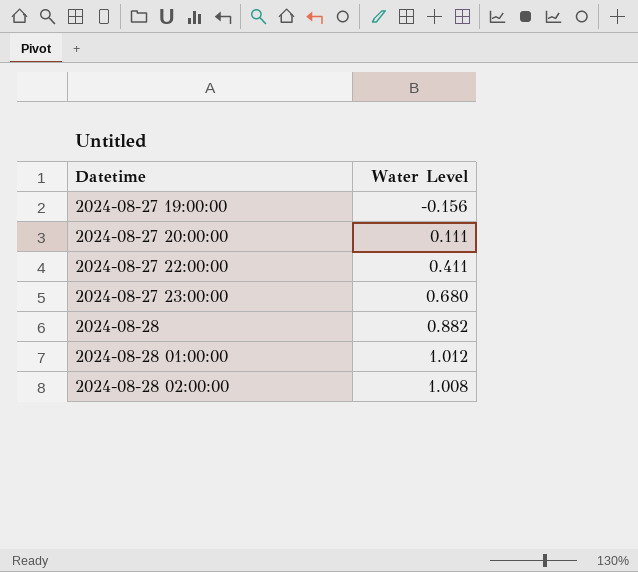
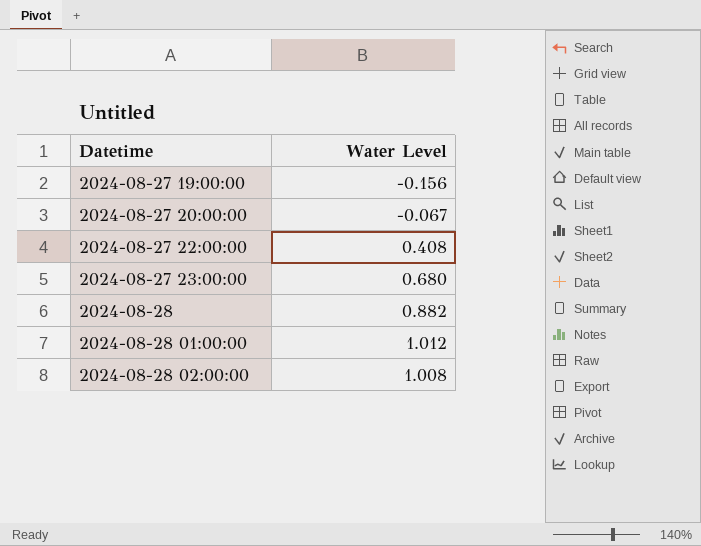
2024-08-27 20:00:00 | Water Level: 0.111 -> -0.067
2024-08-27 22:00:00 | Water Level: 0.411 -> 0.408

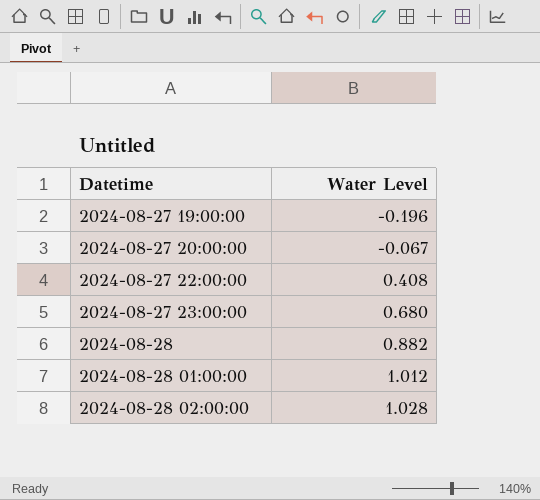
2024-08-27 19:00:00 | Water Level: -0.156 -> -0.196
2024-08-28 02:00:00 | Water Level: 1.008 -> 1.028

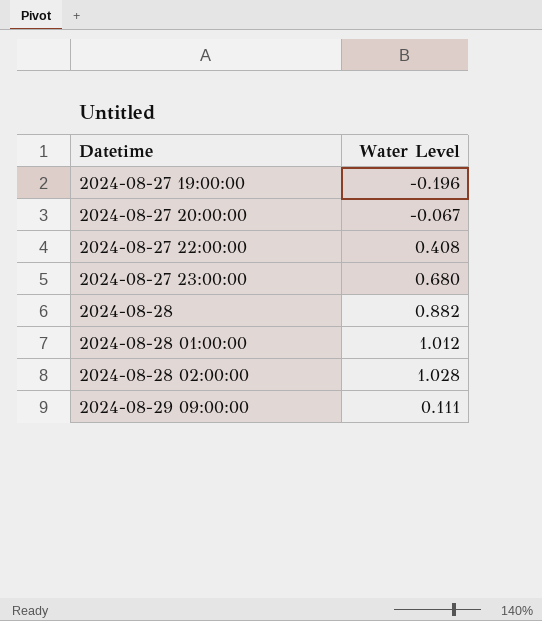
row 2024-08-29 09:00:00: none -> 0.111

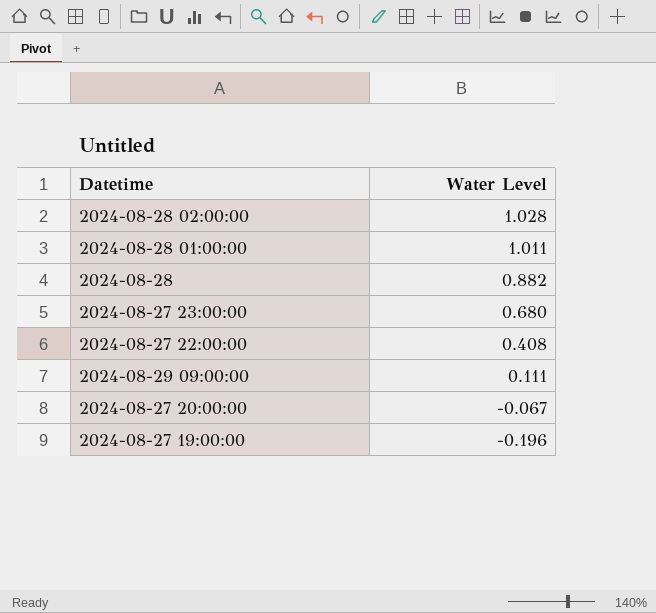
row order: Datetime ascending -> Water Level descending
2024-08-28 01:00:00 | Water Level: 1.012 -> 1.011

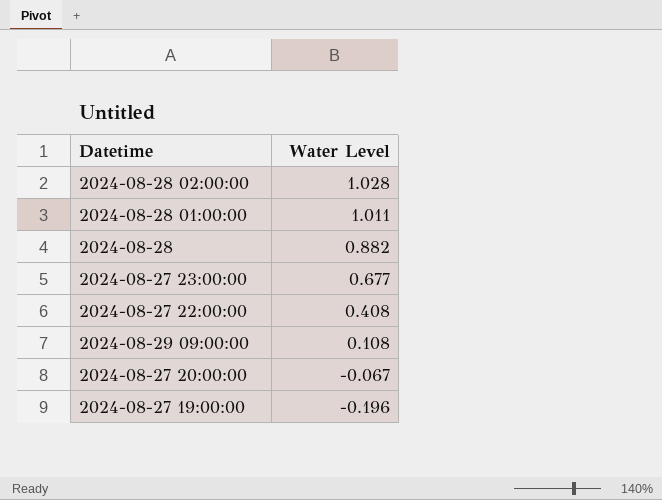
2024-08-27 23:00:00 | Water Level: 0.680 -> 0.677
2024-08-29 09:00:00 | Water Level: 0.111 -> 0.108

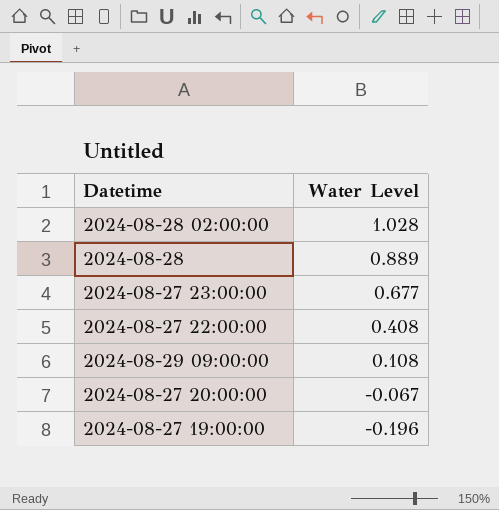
row 2024-08-28 01:00:00: 1.011 -> none
2024-08-28 | Water Level: 0.882 -> 0.889

